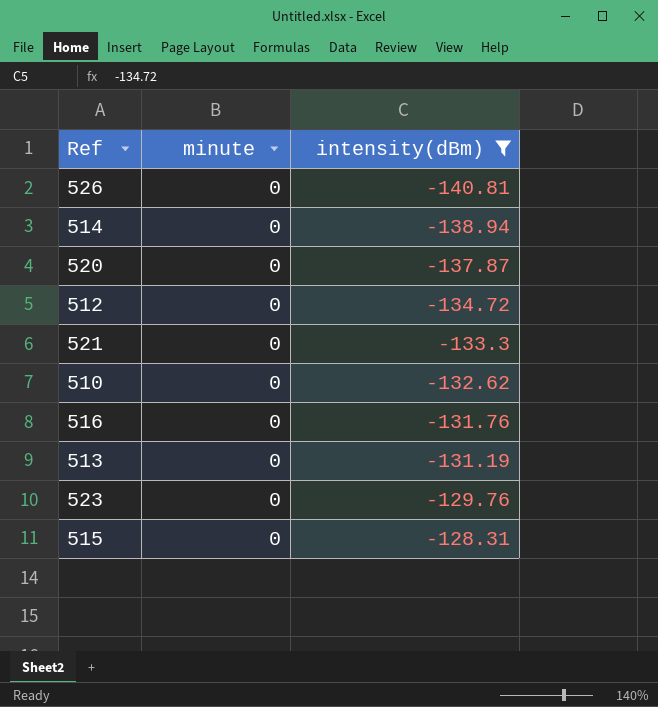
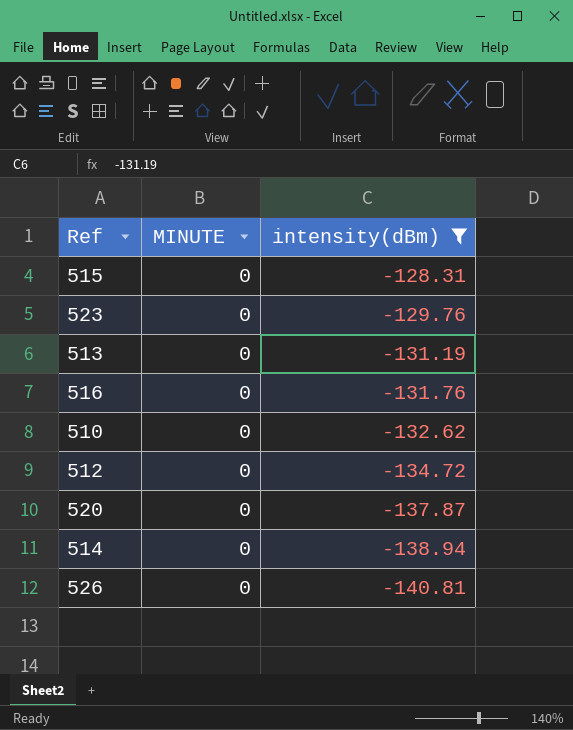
row order: intensity(dBm) ascending -> intensity(dBm) descending
column name: minute -> MINUTE
row 521: 0 | -133.3 -> none

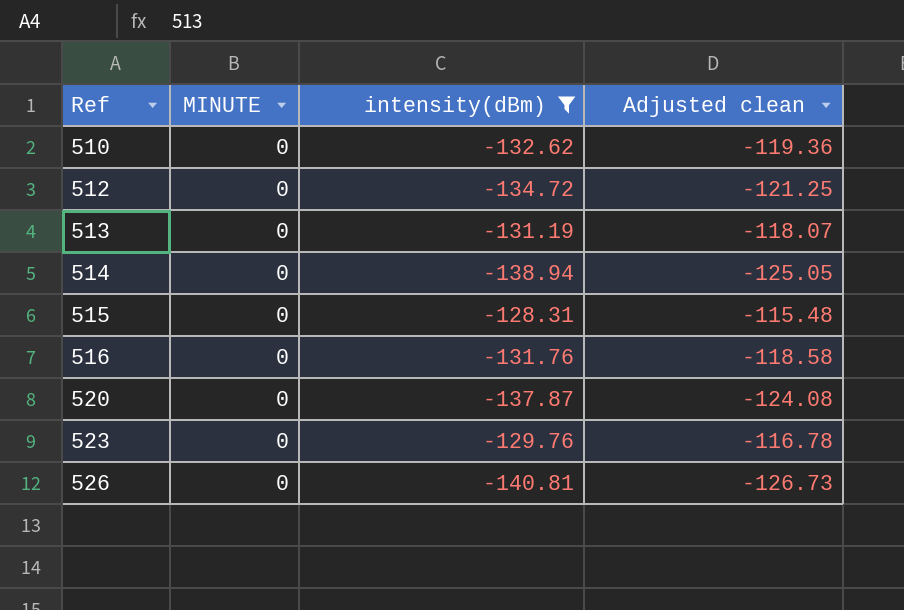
row order: intensity(dBm) descending -> Ref ascending
column Adjusted clean | formula: none -> [intensity(dBm)] * 0.9

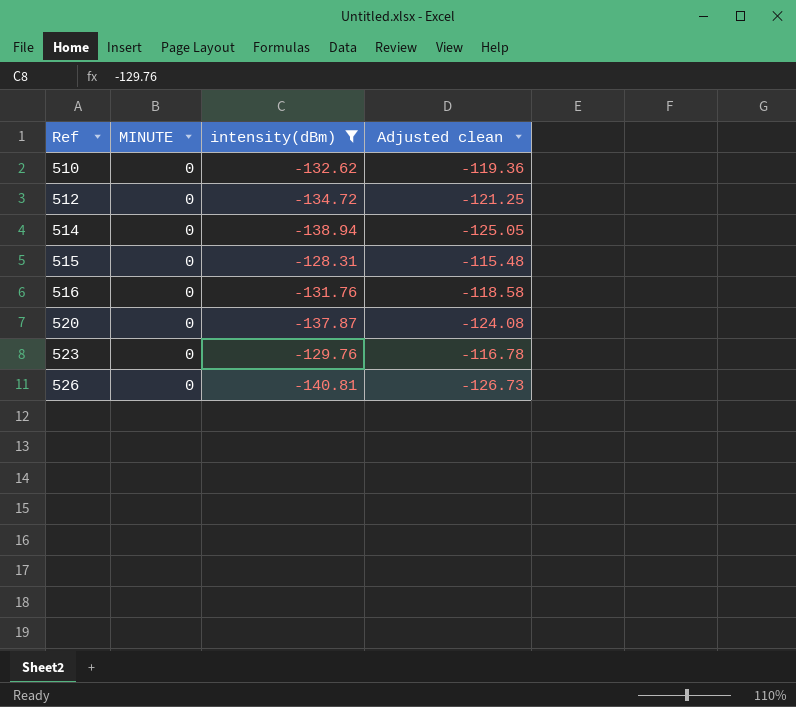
row 513: 0 | -131.19 | -118.07 -> none

